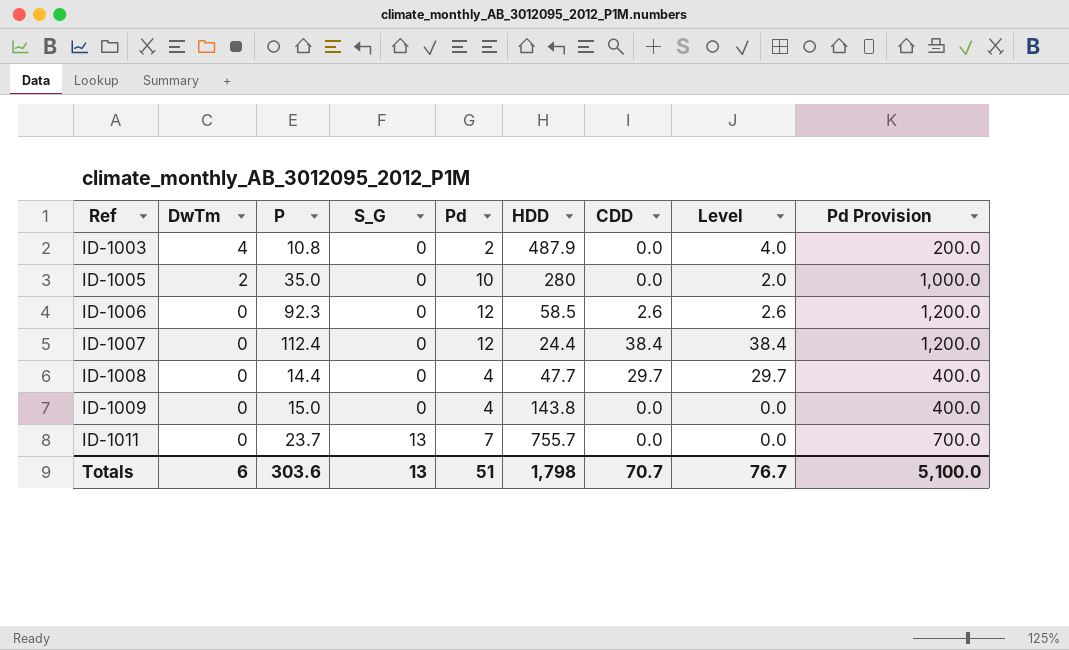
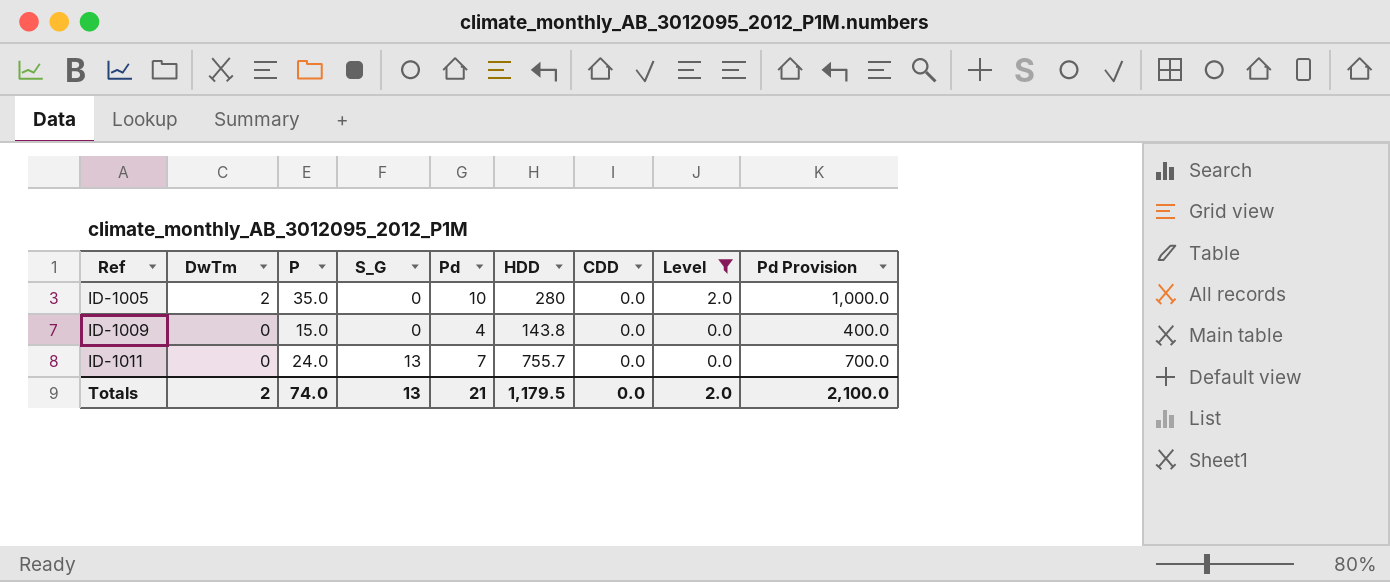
filter: none -> Level <= 2.0
ID-1011 | P: 23.7 -> 24.0
Totals | DwTm: 6 -> 2
Totals | P: 303.6 -> 74.0
Totals | Pd: 51 -> 21
Totals | HDD: 1,798 -> 1,179.5
Totals | CDD: 70.7 -> 0.0
Totals | Level: 76.7 -> 2.0
Totals | Pd Provision: 5,100.0 -> 2,100.0

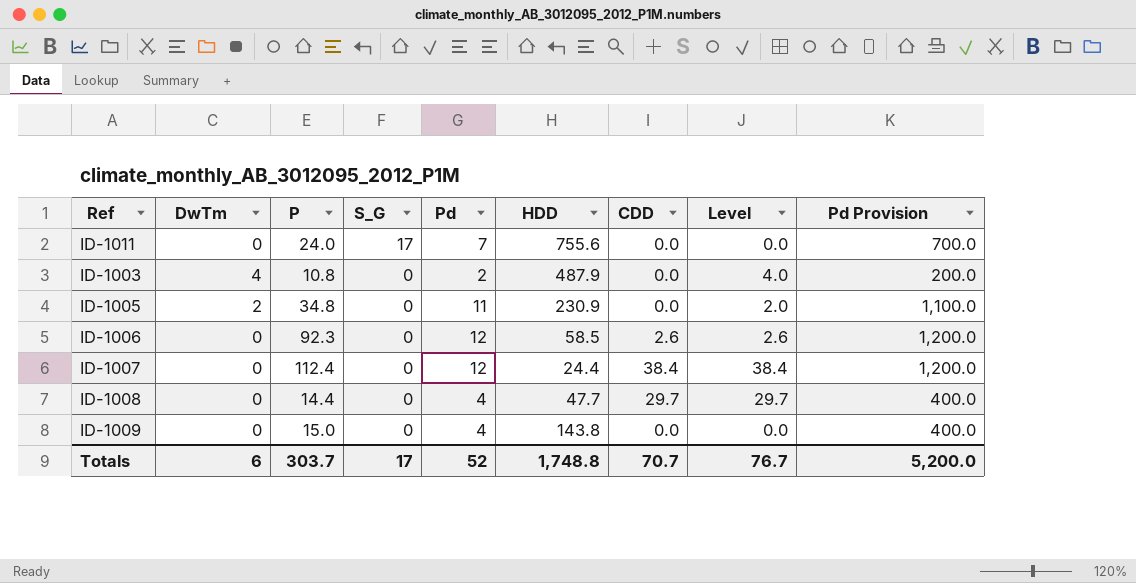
filter: Level <= 2.0 -> none
row order: Ref ascending -> S_G descending
ID-1011 | S_G: 13 -> 17
ID-1011 | HDD: 755.7 -> 755.6
ID-1005 | P: 35.0 -> 34.8
ID-1005 | Pd: 10 -> 11
ID-1005 | HDD: 280 -> 230.9
ID-1005 | Pd Provision: 1,000.0 -> 1,100.0
Totals | DwTm: 2 -> 6
Totals | P: 74.0 -> 303.7
Totals | S_G: 13 -> 17
Totals | Pd: 21 -> 52
Totals | HDD: 1,179.5 -> 1,748.8
Totals | CDD: 0.0 -> 70.7
Totals | Level: 2.0 -> 76.7
Totals | Pd Provision: 2,100.0 -> 5,200.0

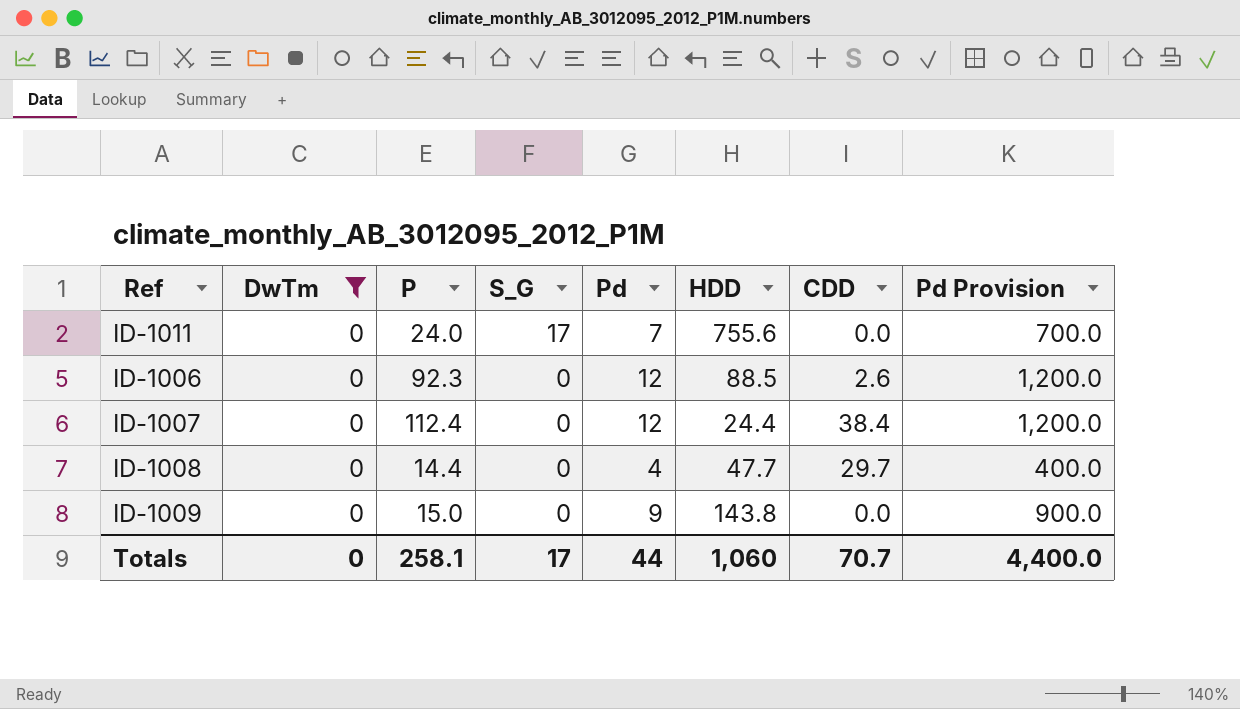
filter: none -> DwTm = 0
column Level | formula: [DwTm] + [CDD] -> none
ID-1006 | HDD: 58.5 -> 88.5
ID-1009 | Pd: 4 -> 9
ID-1009 | Pd Provision: 400.0 -> 900.0
Totals | DwTm: 6 -> 0
Totals | P: 303.7 -> 258.1
Totals | Pd: 52 -> 44
Totals | HDD: 1,748.8 -> 1,060
Totals | Pd Provision: 5,200.0 -> 4,400.0

